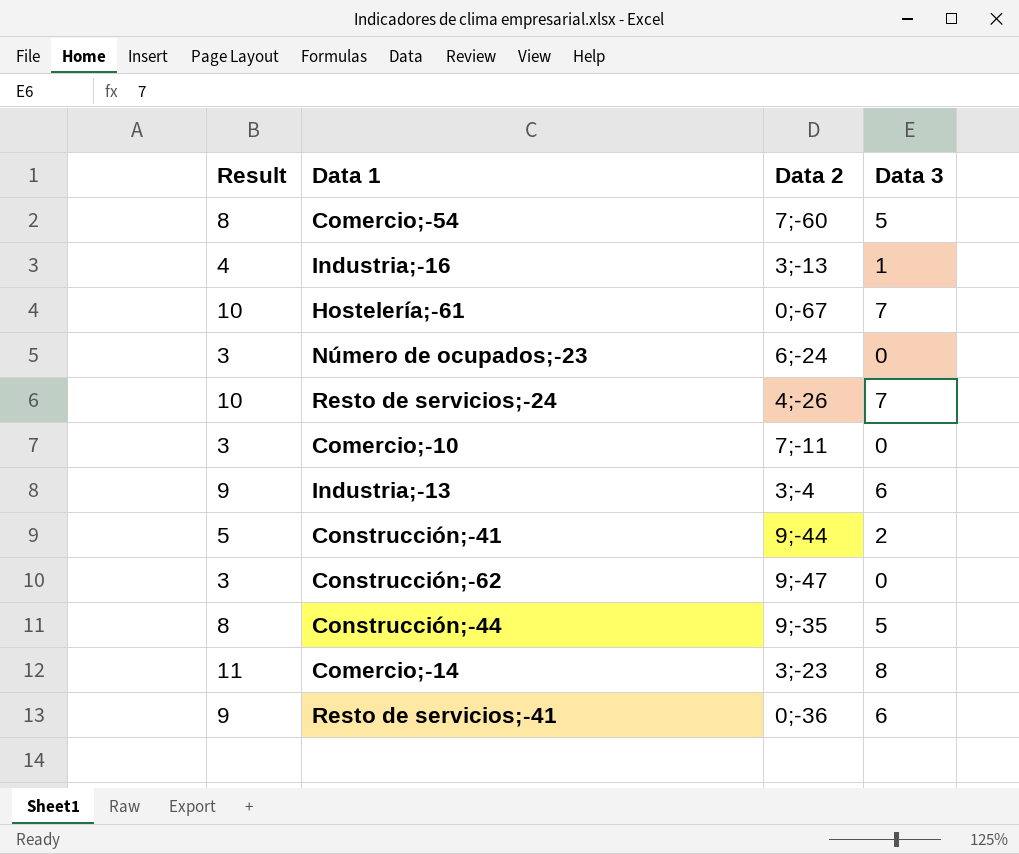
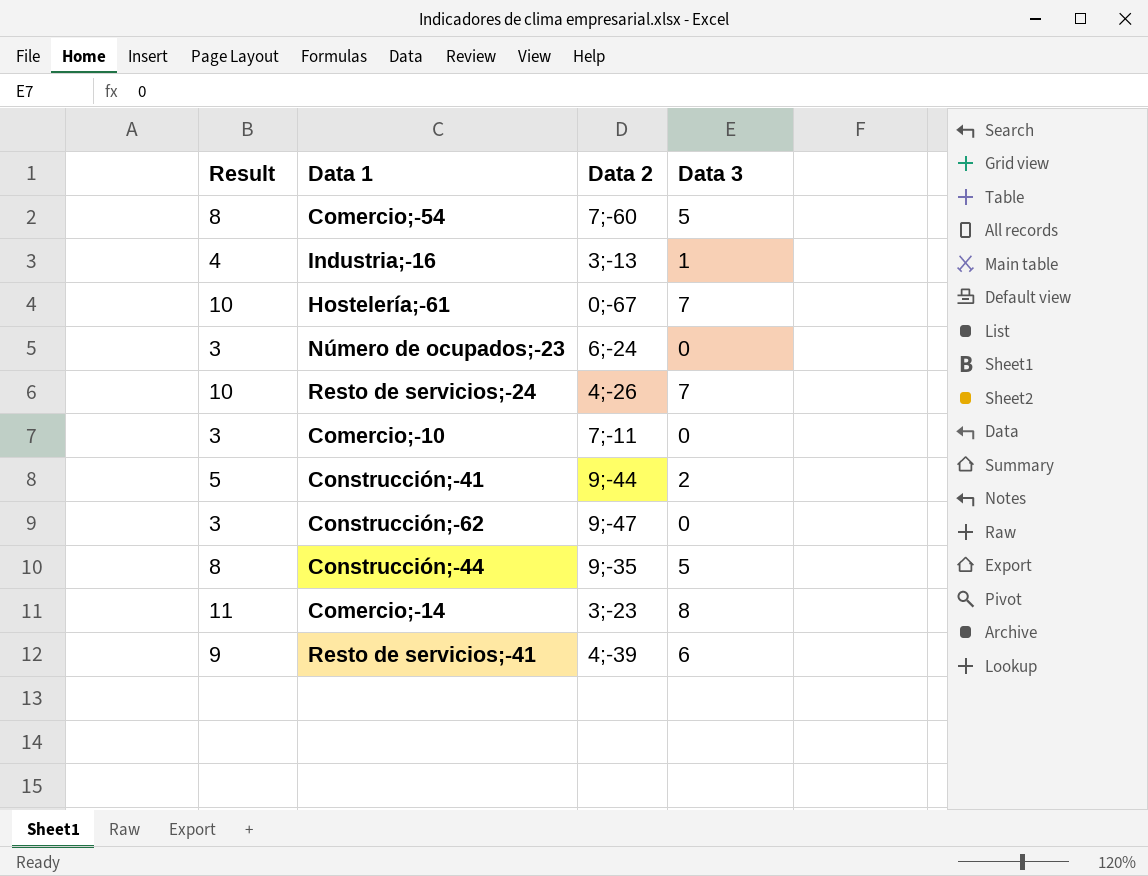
row Industria;-13: 9 | 3;-4 | 6 -> none
Resto de servicios;-41 | Data 2: 0;-36 -> 4;-39

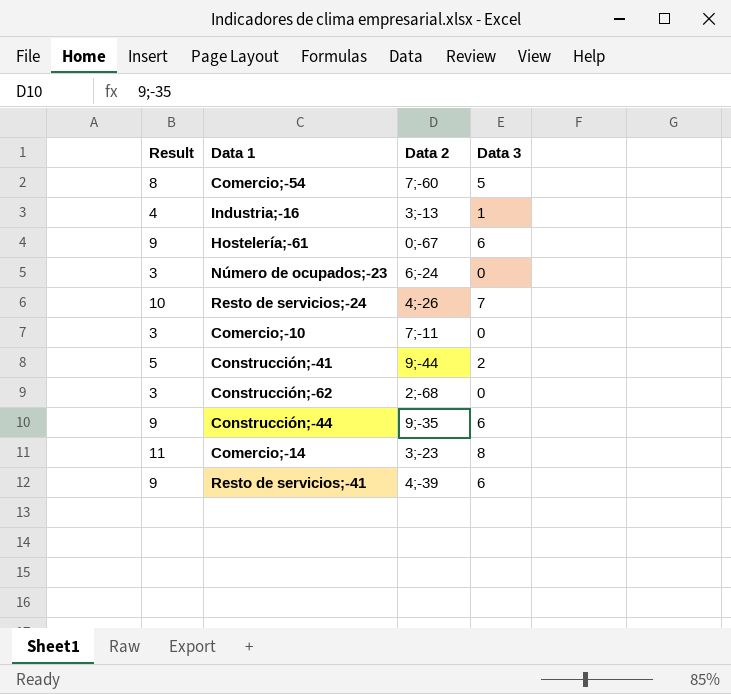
Hostelería;-61 | Result: 10 -> 9
Hostelería;-61 | Data 3: 7 -> 6
Construcción;-62 | Data 2: 9;-47 -> 2;-68
Construcción;-44 | Result: 8 -> 9
Construcción;-44 | Data 3: 5 -> 6

